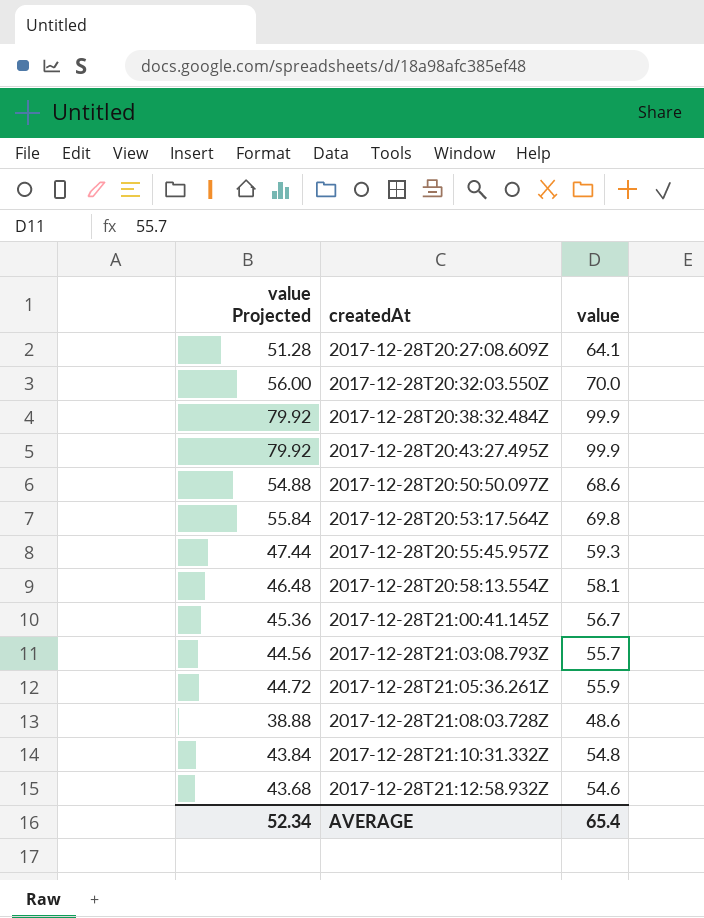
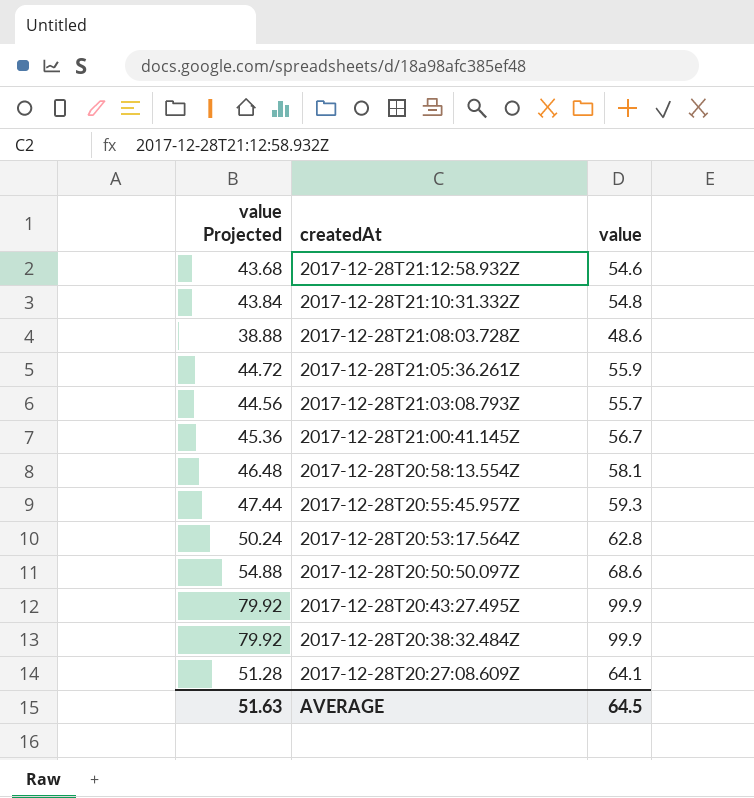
row order: createdAt ascending -> createdAt descending
row 2017-12-28T20:32:03.550Z: 56.00 | 70.0 -> none
2017-12-28T20:53:17.564Z | value Projected: 55.84 -> 50.24
2017-12-28T20:53:17.564Z | value: 69.8 -> 62.8
AVERAGE | value Projected: 52.34 -> 51.63
AVERAGE | value: 65.4 -> 64.5

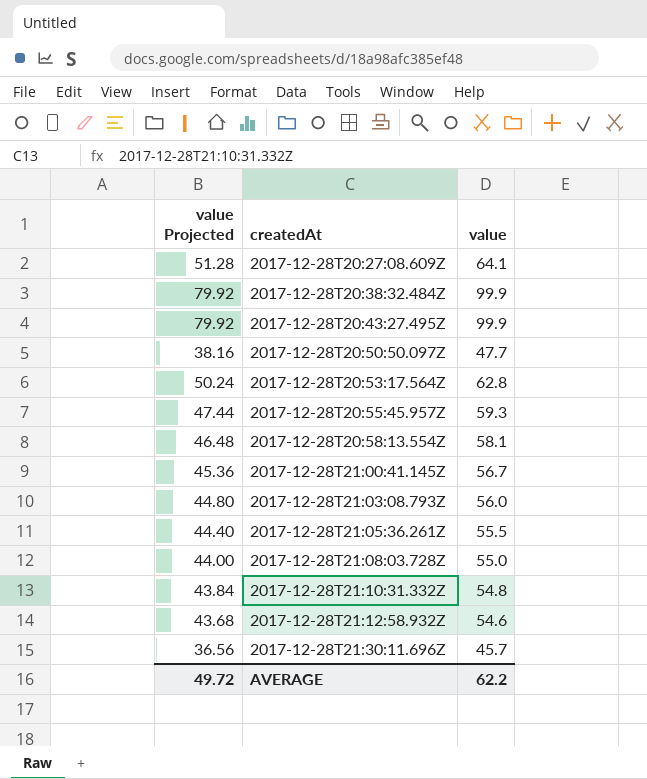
row order: createdAt descending -> createdAt ascending
2017-12-28T20:50:50.097Z | value Projected: 54.88 -> 38.16
2017-12-28T20:50:50.097Z | value: 68.6 -> 47.7
2017-12-28T21:03:08.793Z | value Projected: 44.56 -> 44.80
2017-12-28T21:03:08.793Z | value: 55.7 -> 56.0
2017-12-28T21:05:36.261Z | value Projected: 44.72 -> 44.40
2017-12-28T21:05:36.261Z | value: 55.9 -> 55.5
2017-12-28T21:08:03.728Z | value Projected: 38.88 -> 44.00
2017-12-28T21:08:03.728Z | value: 48.6 -> 55.0
row 2017-12-28T21:30:11.696Z: none -> 36.56 | 45.7
AVERAGE | value Projected: 51.63 -> 49.72
AVERAGE | value: 64.5 -> 62.2

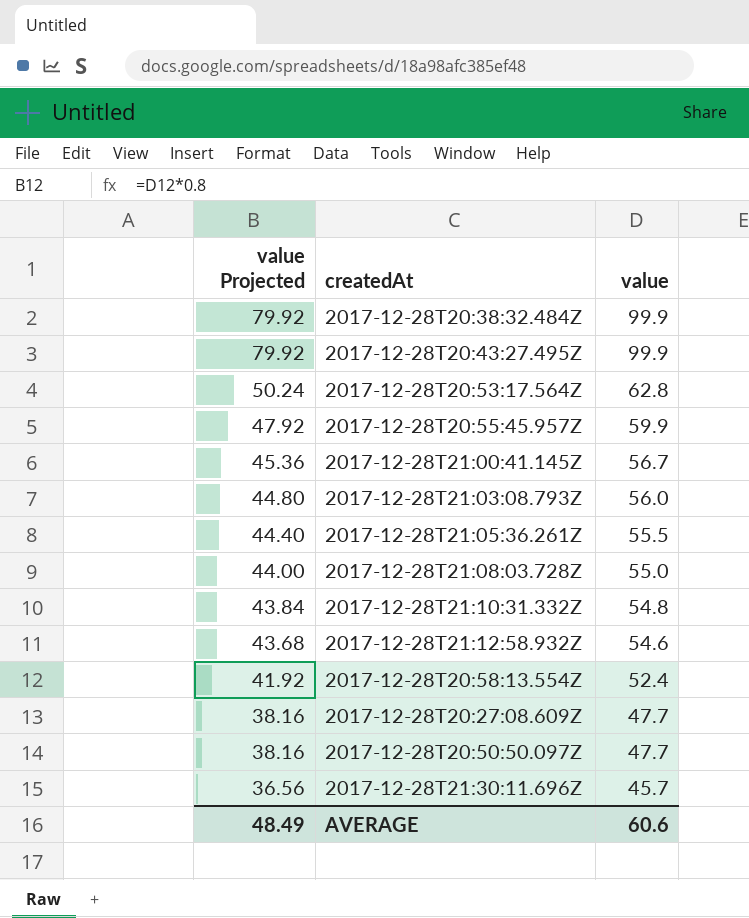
row order: createdAt ascending -> value Projected descending
2017-12-28T20:55:45.957Z | value Projected: 47.44 -> 47.92
2017-12-28T20:55:45.957Z | value: 59.3 -> 59.9
2017-12-28T20:58:13.554Z | value Projected: 46.48 -> 41.92
2017-12-28T20:58:13.554Z | value: 58.1 -> 52.4
2017-12-28T20:27:08.609Z | value Projected: 51.28 -> 38.16
2017-12-28T20:27:08.609Z | value: 64.1 -> 47.7
AVERAGE | value Projected: 49.72 -> 48.49
AVERAGE | value: 62.2 -> 60.6

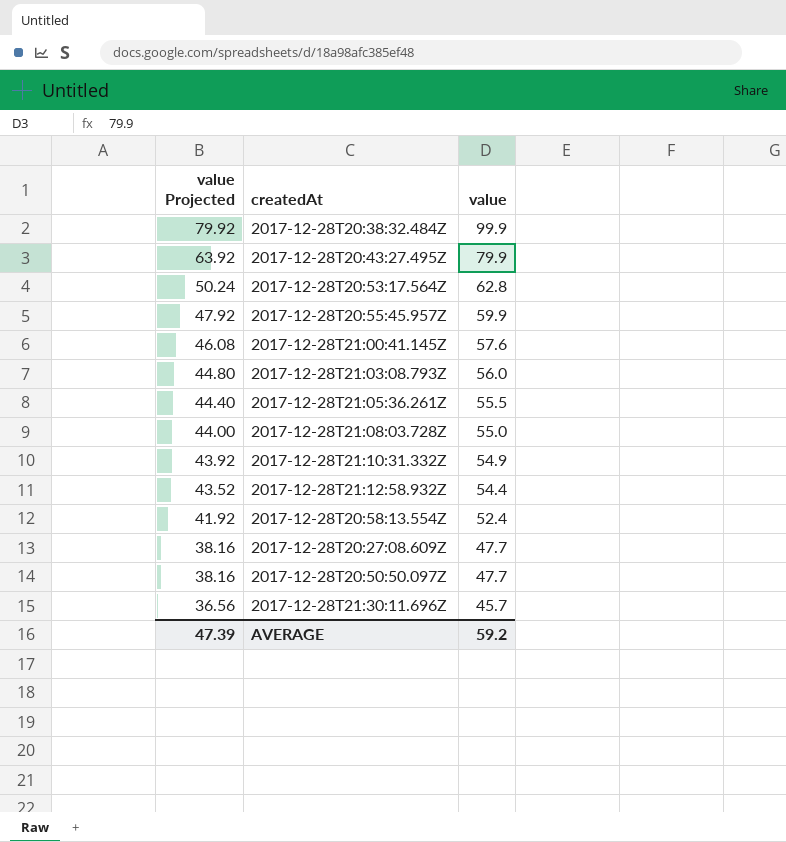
2017-12-28T20:43:27.495Z | value Projected: 79.92 -> 63.92
2017-12-28T20:43:27.495Z | value: 99.9 -> 79.9
2017-12-28T21:00:41.145Z | value Projected: 45.36 -> 46.08
2017-12-28T21:00:41.145Z | value: 56.7 -> 57.6
2017-12-28T21:10:31.332Z | value Projected: 43.84 -> 43.92
2017-12-28T21:10:31.332Z | value: 54.8 -> 54.9
2017-12-28T21:12:58.932Z | value Projected: 43.68 -> 43.52
2017-12-28T21:12:58.932Z | value: 54.6 -> 54.4
AVERAGE | value Projected: 48.49 -> 47.39
AVERAGE | value: 60.6 -> 59.2

